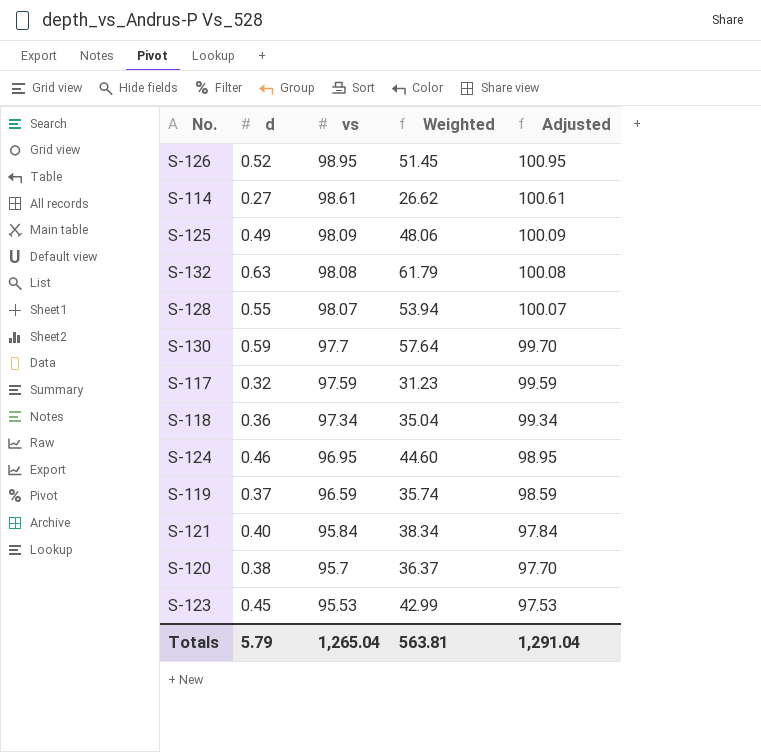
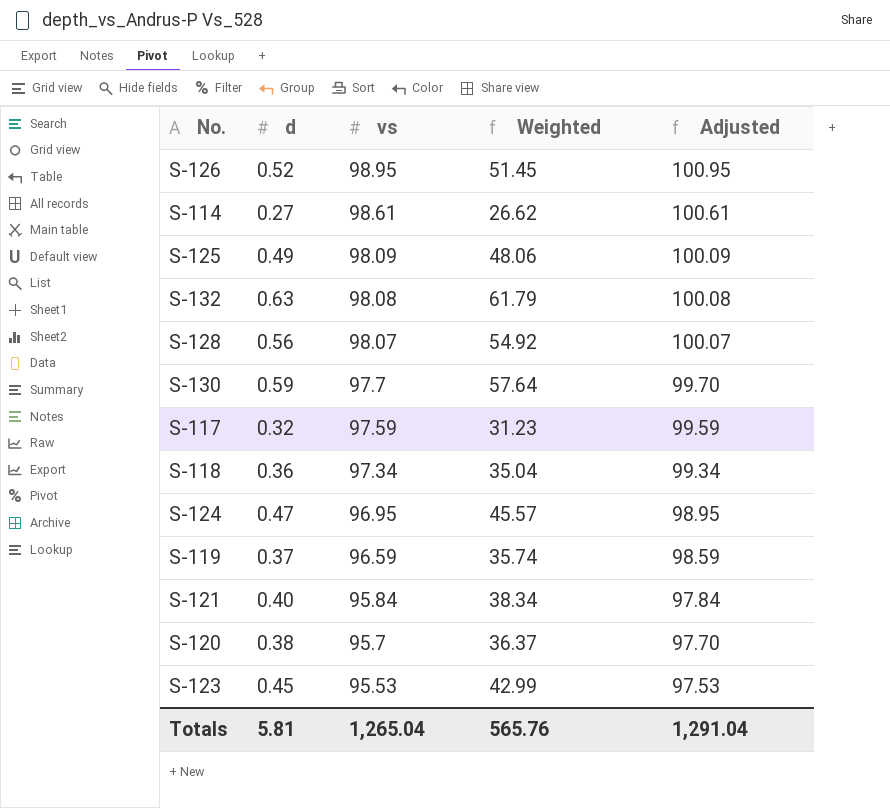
S-128 | d: 0.55 -> 0.56
S-128 | Weighted: 53.94 -> 54.92
S-124 | d: 0.46 -> 0.47
S-124 | Weighted: 44.60 -> 45.57
Totals | d: 5.79 -> 5.81
Totals | Weighted: 563.81 -> 565.76

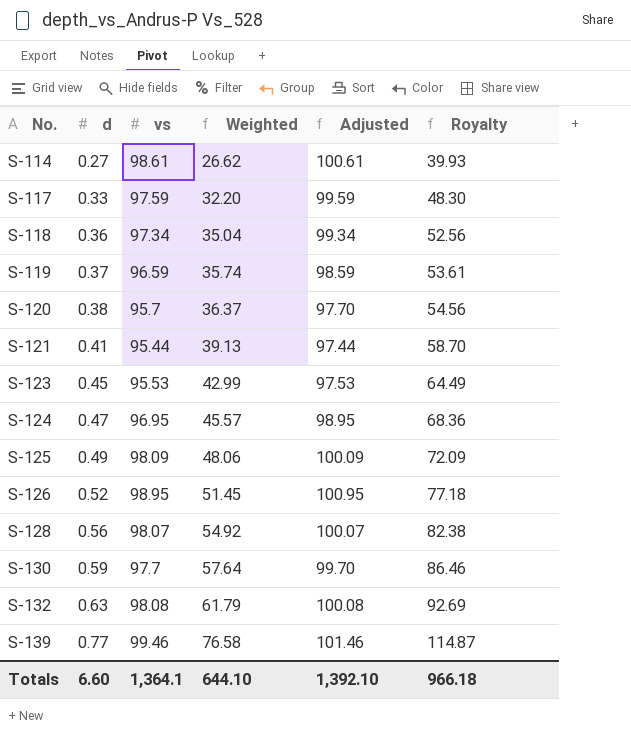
row order: vs descending -> No. ascending
column Royalty | formula: none -> [Weighted] * 1.5
S-117 | d: 0.32 -> 0.33
S-117 | Weighted: 31.23 -> 32.20
S-121 | d: 0.40 -> 0.41
S-121 | vs: 95.84 -> 95.44
S-121 | Weighted: 38.34 -> 39.13
S-121 | Adjusted: 97.84 -> 97.44
row S-139: none -> 0.77 | 99.46 | 76.58 | 101.46 | 114.87
Totals | d: 5.81 -> 6.60
Totals | vs: 1,265.04 -> 1,364.1
Totals | Weighted: 565.76 -> 644.10
Totals | Adjusted: 1,291.04 -> 1,392.10

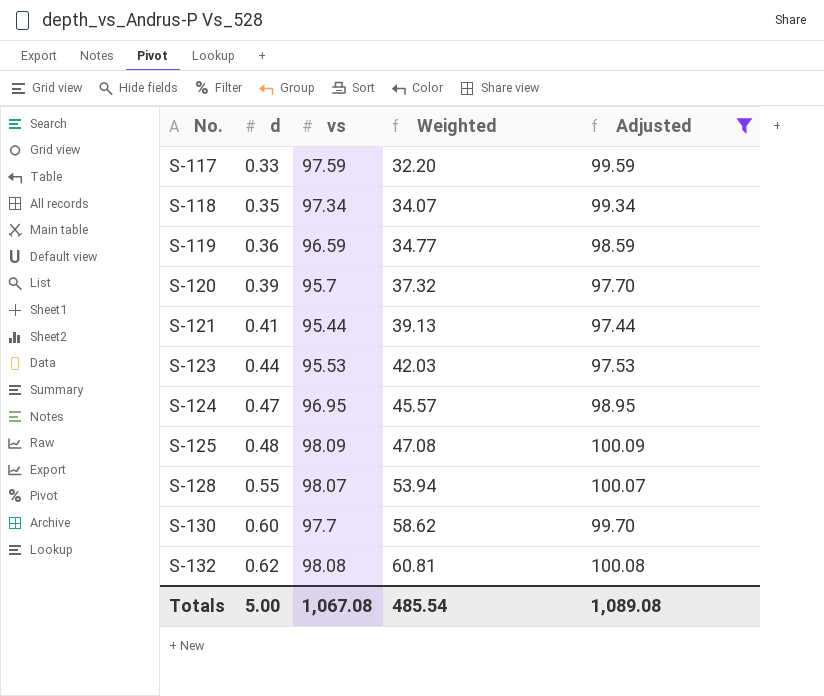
filter: none -> Adjusted <= 100.09
column Royalty | formula: [Weighted] * 1.5 -> none
S-118 | d: 0.36 -> 0.35
S-118 | Weighted: 35.04 -> 34.07
S-119 | d: 0.37 -> 0.36
S-119 | Weighted: 35.74 -> 34.77
S-120 | d: 0.38 -> 0.39
S-120 | Weighted: 36.37 -> 37.32
S-123 | d: 0.45 -> 0.44
S-123 | Weighted: 42.99 -> 42.03
S-125 | d: 0.49 -> 0.48
S-125 | Weighted: 48.06 -> 47.08
S-128 | d: 0.56 -> 0.55
S-128 | Weighted: 54.92 -> 53.94
S-130 | d: 0.59 -> 0.60
S-130 | Weighted: 57.64 -> 58.62
S-132 | d: 0.63 -> 0.62
S-132 | Weighted: 61.79 -> 60.81
Totals | d: 6.60 -> 5.00
Totals | vs: 1,364.1 -> 1,067.08
Totals | Weighted: 644.10 -> 485.54
Totals | Adjusted: 1,392.10 -> 1,089.08

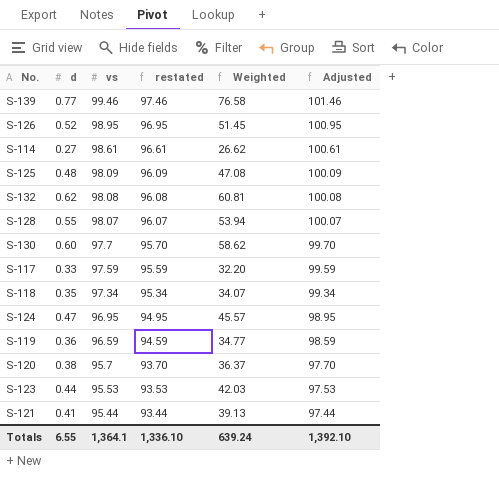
filter: Adjusted <= 100.09 -> none
row order: No. ascending -> vs descending
column restated | formula: none -> [vs] - 2
S-120 | d: 0.39 -> 0.38
S-120 | Weighted: 37.32 -> 36.37
Totals | d: 5.00 -> 6.55
Totals | vs: 1,067.08 -> 1,364.1
Totals | Weighted: 485.54 -> 639.24
Totals | Adjusted: 1,089.08 -> 1,392.10

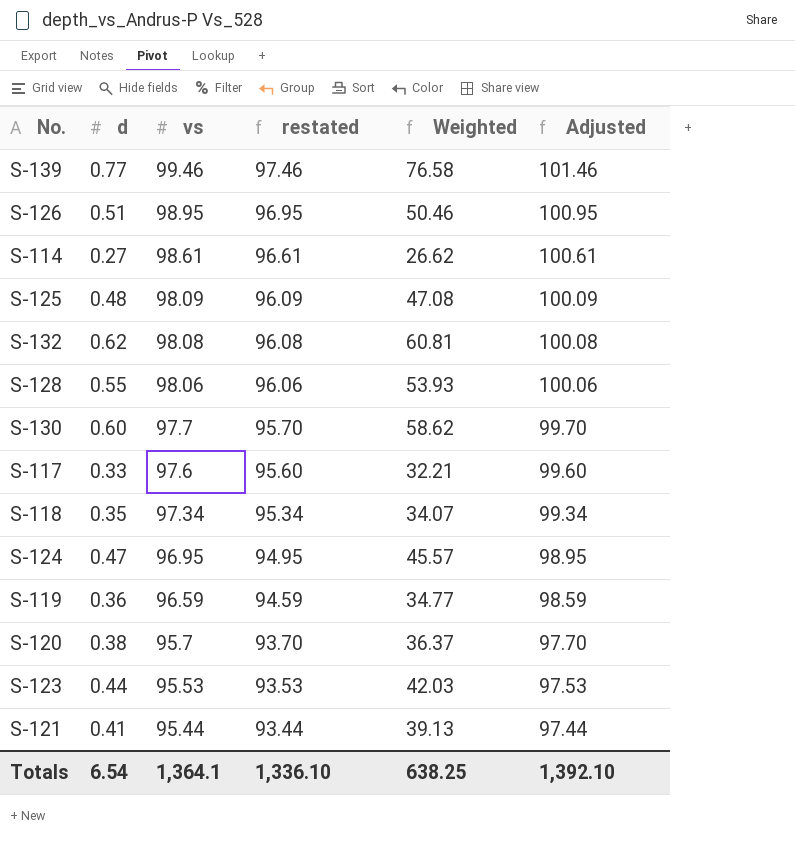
S-126 | d: 0.52 -> 0.51
S-126 | Weighted: 51.45 -> 50.46
S-128 | vs: 98.07 -> 98.06
S-128 | restated: 96.07 -> 96.06
S-128 | Weighted: 53.94 -> 53.93
S-128 | Adjusted: 100.07 -> 100.06
S-117 | vs: 97.59 -> 97.6
S-117 | restated: 95.59 -> 95.60
S-117 | Weighted: 32.20 -> 32.21
S-117 | Adjusted: 99.59 -> 99.60
Totals | d: 6.55 -> 6.54
Totals | Weighted: 639.24 -> 638.25

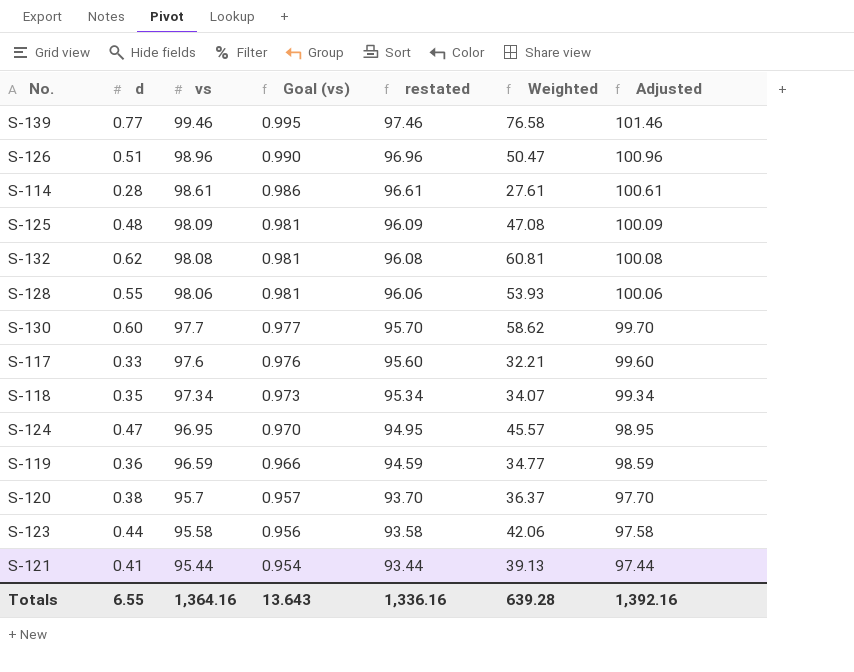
column Goal (vs) | formula: none -> [vs] * 0.01
S-126 | vs: 98.95 -> 98.96
S-126 | restated: 96.95 -> 96.96
S-126 | Weighted: 50.46 -> 50.47
S-126 | Adjusted: 100.95 -> 100.96
S-114 | d: 0.27 -> 0.28
S-114 | Weighted: 26.62 -> 27.61
S-123 | vs: 95.53 -> 95.58
S-123 | restated: 93.53 -> 93.58
S-123 | Weighted: 42.03 -> 42.06
S-123 | Adjusted: 97.53 -> 97.58
Totals | d: 6.54 -> 6.55
Totals | vs: 1,364.1 -> 1,364.16
Totals | restated: 1,336.10 -> 1,336.16
Totals | Weighted: 638.25 -> 639.28
Totals | Adjusted: 1,392.10 -> 1,392.16

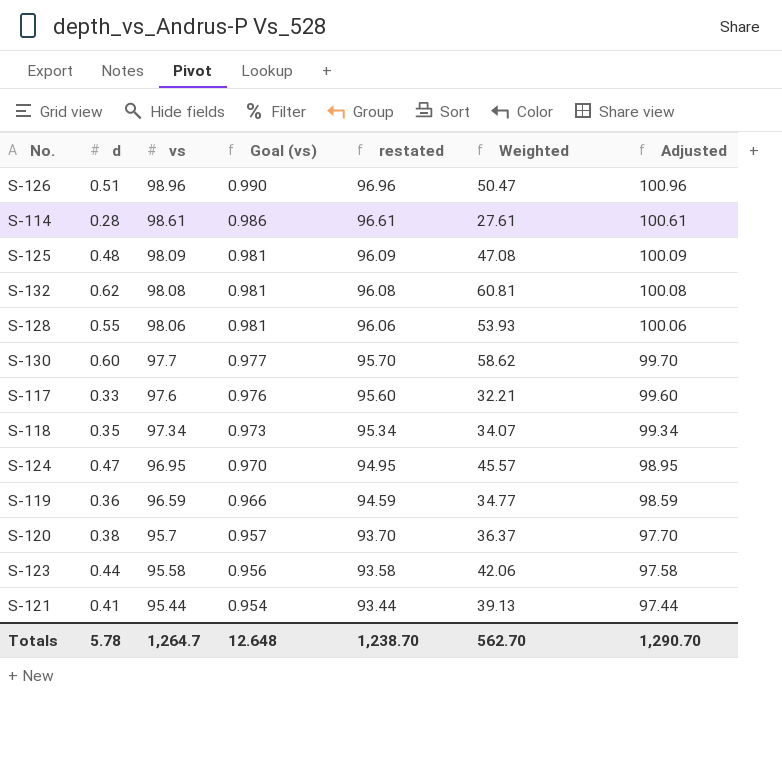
row S-139: 0.77 | 99.46 | 0.995 | 97.46 | 76.58 | 101.46 -> none
Totals | d: 6.55 -> 5.78
Totals | vs: 1,364.16 -> 1,264.7
Totals | Goal (vs): 13.643 -> 12.648
Totals | restated: 1,336.16 -> 1,238.70
Totals | Weighted: 639.28 -> 562.70
Totals | Adjusted: 1,392.16 -> 1,290.70

